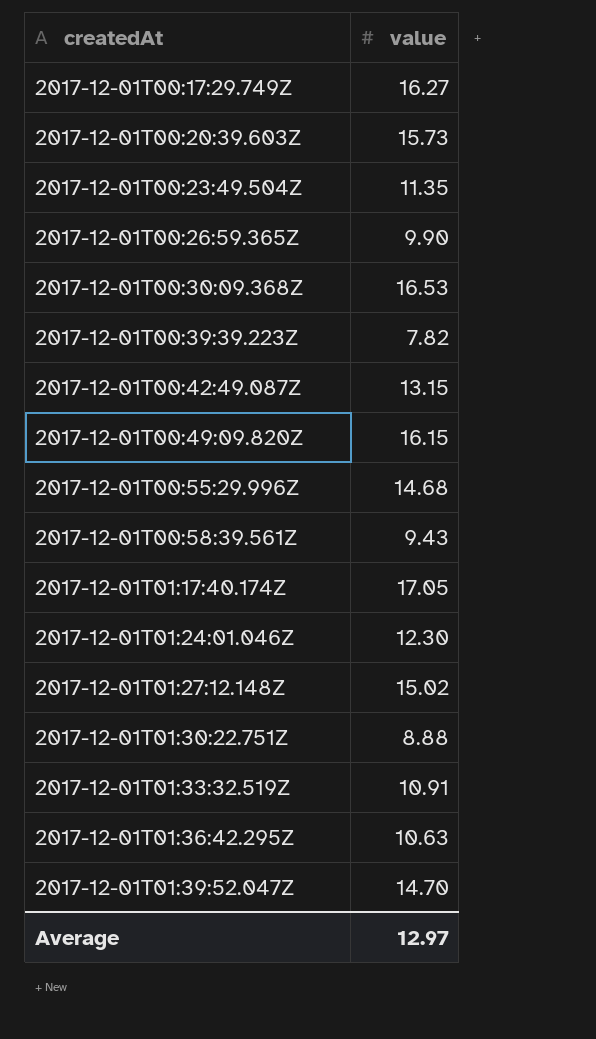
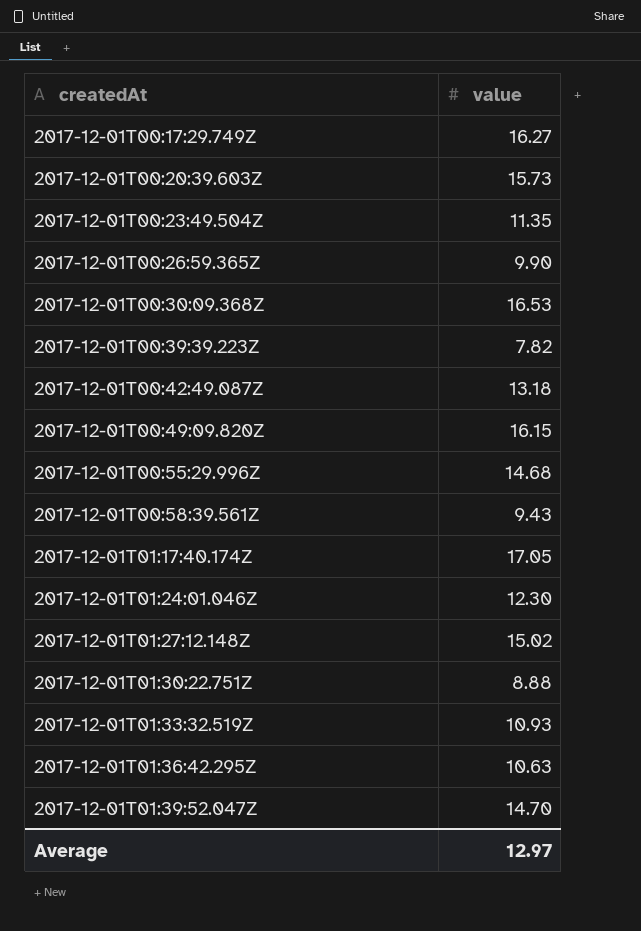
2017-12-01T00:42:49.087Z | value: 13.15 -> 13.18
2017-12-01T01:33:32.519Z | value: 10.91 -> 10.93

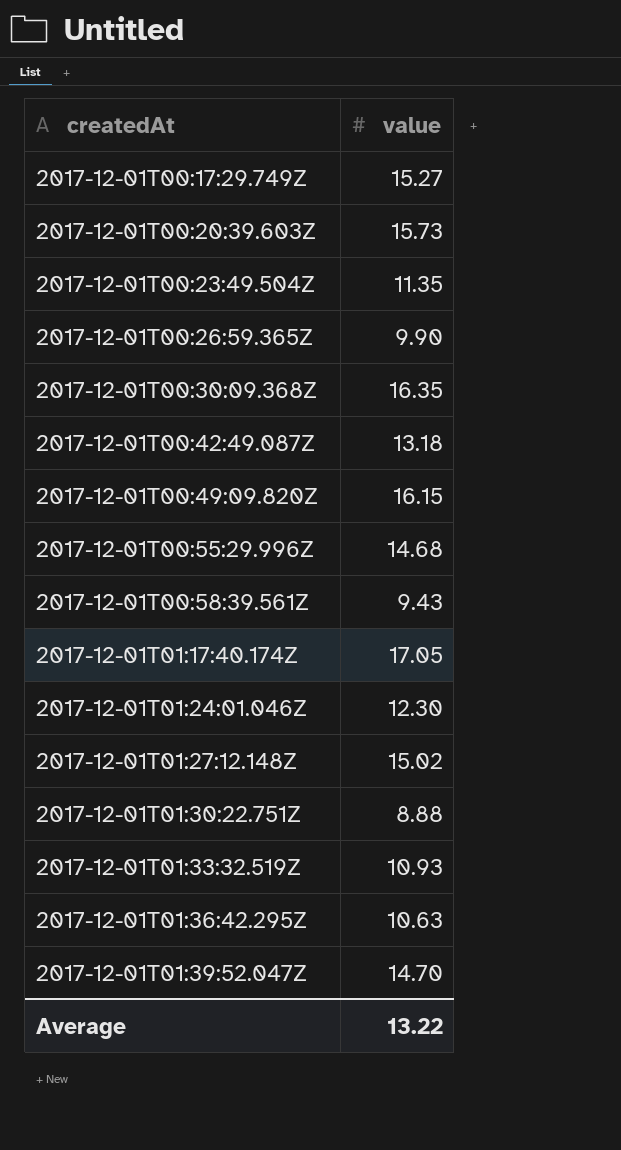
row 2017-12-01T00:39:39.223Z: 7.82 -> none
2017-12-01T00:17:29.749Z | value: 16.27 -> 15.27
2017-12-01T00:30:09.368Z | value: 16.53 -> 16.35
Average | value: 12.97 -> 13.22

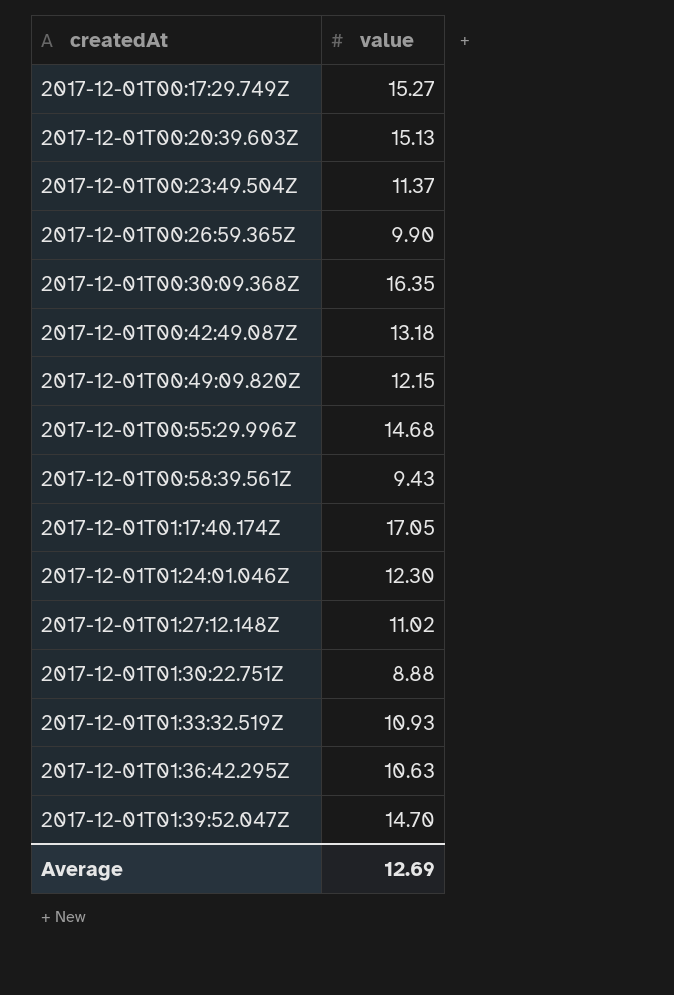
2017-12-01T00:20:39.603Z | value: 15.73 -> 15.13
2017-12-01T00:23:49.504Z | value: 11.35 -> 11.37
2017-12-01T00:49:09.820Z | value: 16.15 -> 12.15
2017-12-01T01:27:12.148Z | value: 15.02 -> 11.02
Average | value: 13.22 -> 12.69

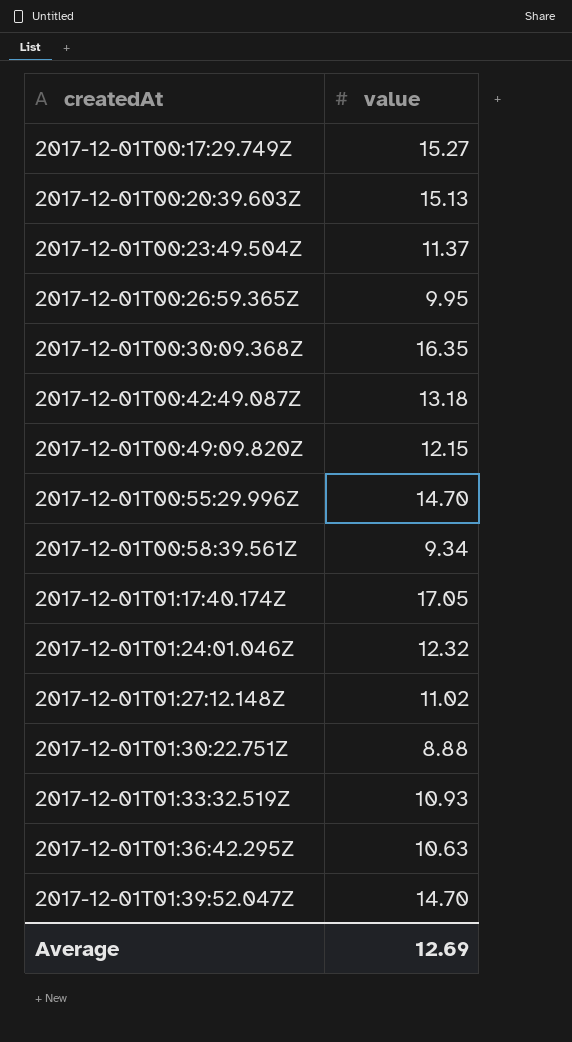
2017-12-01T00:26:59.365Z | value: 9.90 -> 9.95
2017-12-01T00:55:29.996Z | value: 14.68 -> 14.70
2017-12-01T00:58:39.561Z | value: 9.43 -> 9.34
2017-12-01T01:24:01.046Z | value: 12.30 -> 12.32

